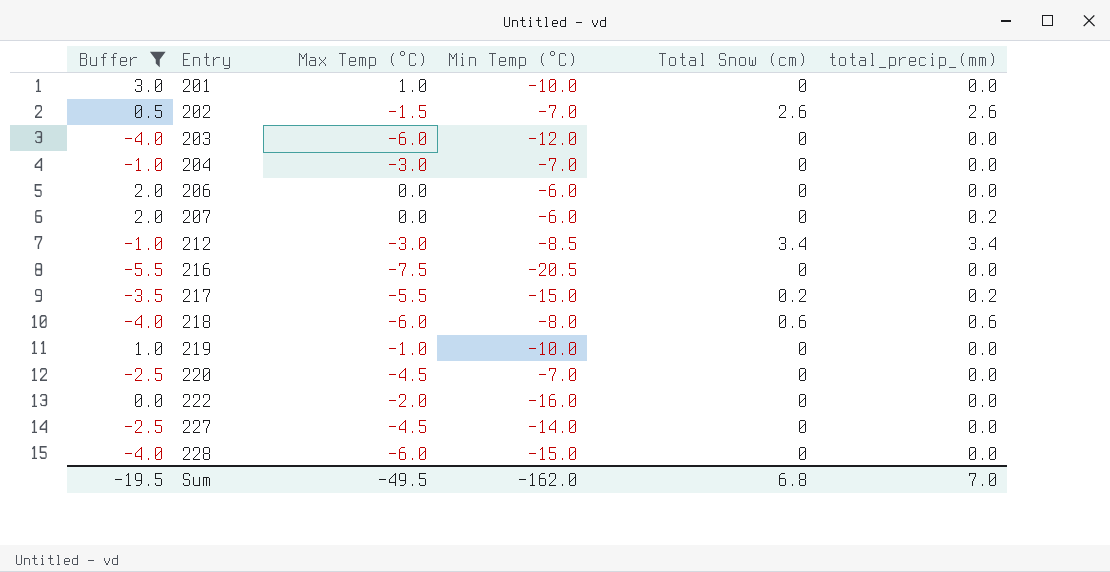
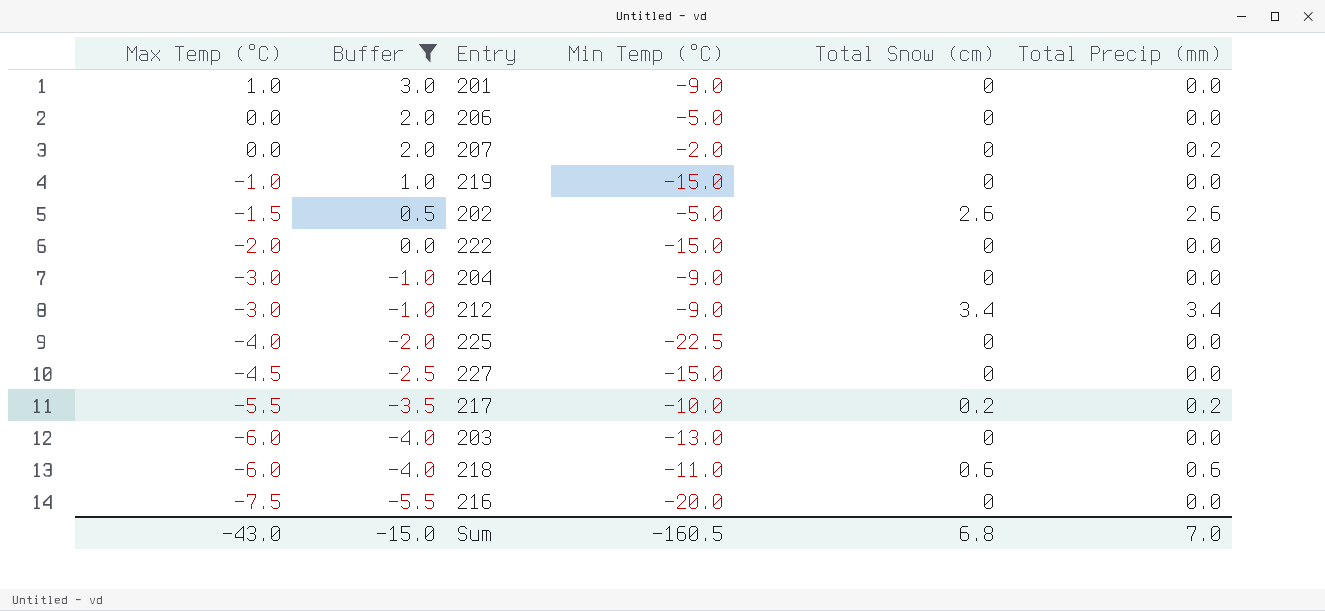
row order: Entry ascending -> Max Temp (°C) descending
column Max Temp (°C) | position: 3 -> 1
column name: total_precip_(mm) -> Total Precip (mm)
row 220: -2.5 | -4.5 | -7.0 | 0 | 0.0 -> none
row 228: -4.0 | -6.0 | -15.0 | 0 | 0.0 -> none
201 | Min Temp (°C): -10.0 -> -9.0
206 | Min Temp (°C): -6.0 -> -5.0
207 | Min Temp (°C): -6.0 -> -2.0
219 | Min Temp (°C): -10.0 -> -15.0
202 | Min Temp (°C): -7.0 -> -5.0
222 | Min Temp (°C): -16.0 -> -15.0
204 | Min Temp (°C): -7.0 -> -9.0
212 | Min Temp (°C): -8.5 -> -9.0
row 225: none -> -4.0 | -2.0 | -22.5 | 0 | 0.0
227 | Min Temp (°C): -14.0 -> -15.0
217 | Min Temp (°C): -15.0 -> -10.0
203 | Min Temp (°C): -12.0 -> -13.0
218 | Min Temp (°C): -8.0 -> -11.0
216 | Min Temp (°C): -20.5 -> -20.0
Sum | Max Temp (°C): -49.5 -> -43.0
Sum | Buffer: -19.5 -> -15.0
Sum | Min Temp (°C): -162.0 -> -160.5

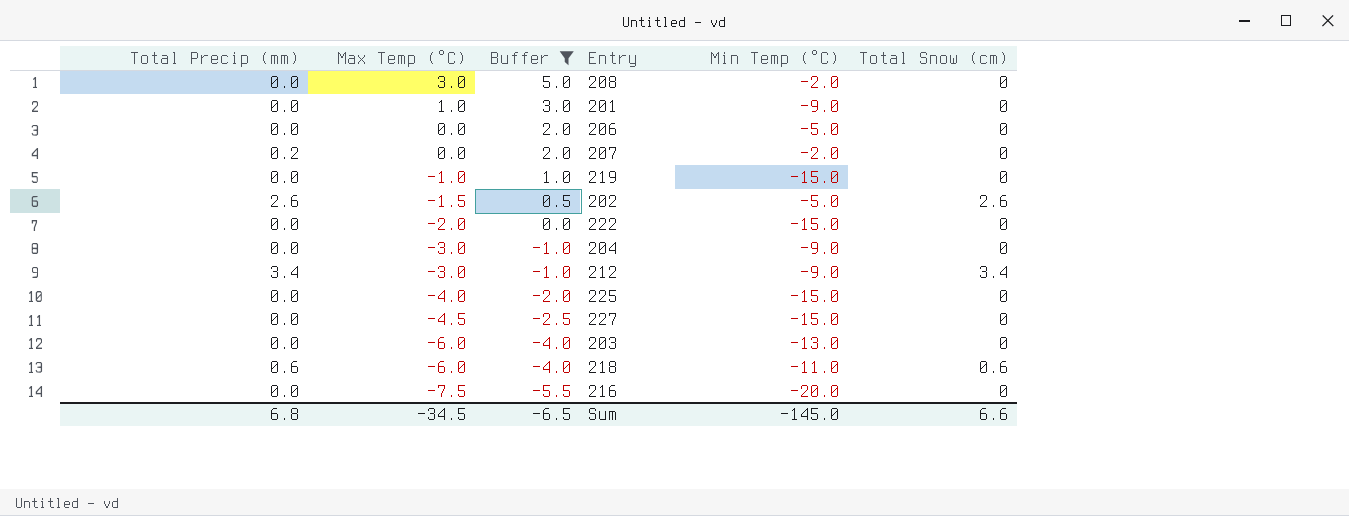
column Total Precip (mm) | position: 6 -> 1
row 217: -5.5 | -3.5 | -10.0 | 0.2 | 0.2 -> none
row 208: none -> 0.0 | 3.0 | 5.0 | -2.0 | 0
225 | Min Temp (°C): -22.5 -> -15.0
Sum | Total Precip (mm): 7.0 -> 6.8
Sum | Max Temp (°C): -43.0 -> -34.5
Sum | Buffer: -15.0 -> -6.5
Sum | Min Temp (°C): -160.5 -> -145.0
Sum | Total Snow (cm): 6.8 -> 6.6

